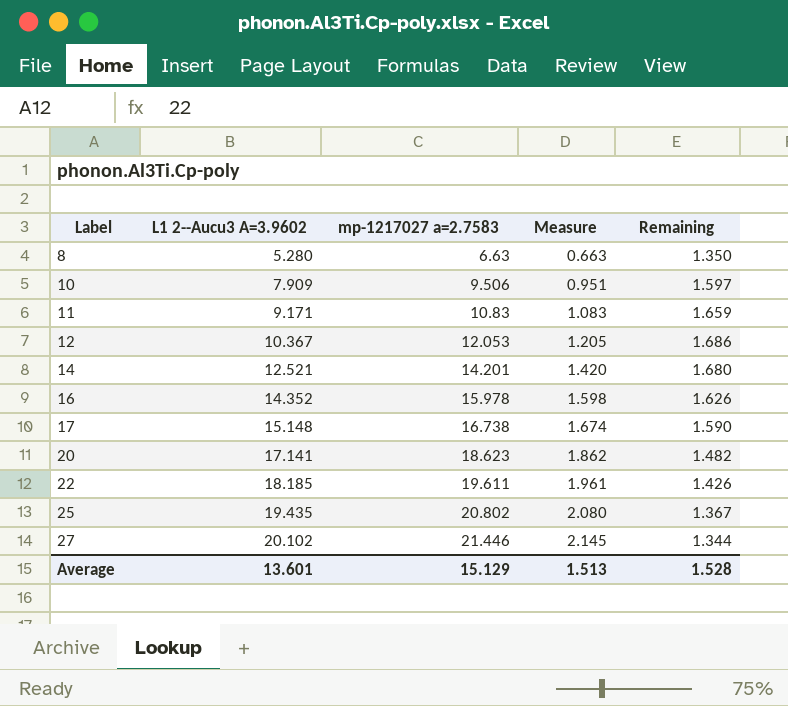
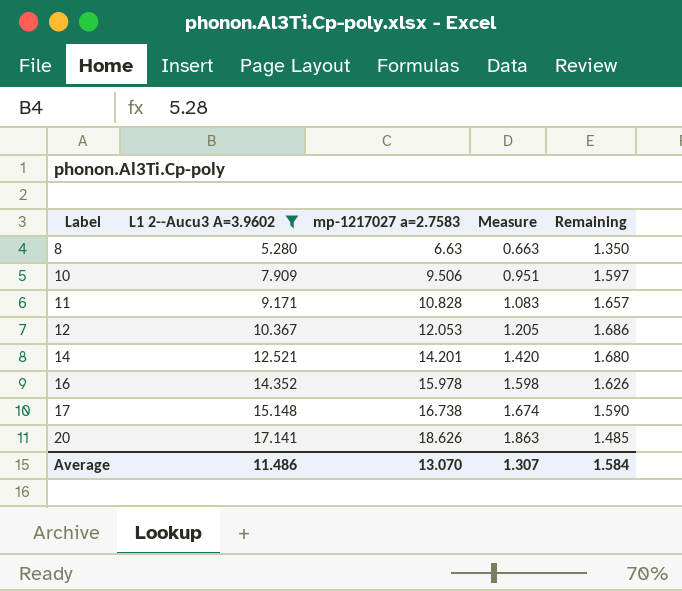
filter: none -> L1 2--Aucu3 A=3.9602 <= 17.141
11 | mp-1217027 a=2.7583: 10.83 -> 10.828
11 | Remaining: 1.659 -> 1.657
20 | mp-1217027 a=2.7583: 18.623 -> 18.626
20 | Measure: 1.862 -> 1.863
20 | Remaining: 1.482 -> 1.485
Average | L1 2--Aucu3 A=3.9602: 13.601 -> 11.486
Average | mp-1217027 a=2.7583: 15.129 -> 13.070
Average | Measure: 1.513 -> 1.307
Average | Remaining: 1.528 -> 1.584

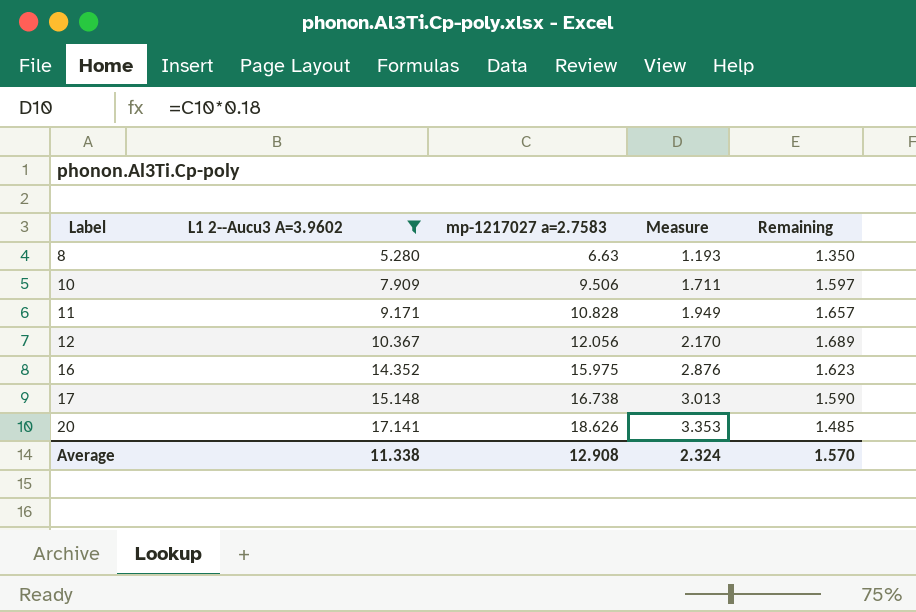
column Measure | formula: [mp-1217027 a=2.7583] * 0.1 -> [mp-1217027 a=2.7583] * 0.18
row 14: 12.521 | 14.201 | 1.420 | 1.680 -> none
12 | mp-1217027 a=2.7583: 12.053 -> 12.056
12 | Remaining: 1.686 -> 1.689
16 | mp-1217027 a=2.7583: 15.978 -> 15.975
16 | Remaining: 1.626 -> 1.623
Average | L1 2--Aucu3 A=3.9602: 11.486 -> 11.338
Average | mp-1217027 a=2.7583: 13.070 -> 12.908
Average | Measure: 1.307 -> 2.324
Average | Remaining: 1.584 -> 1.570

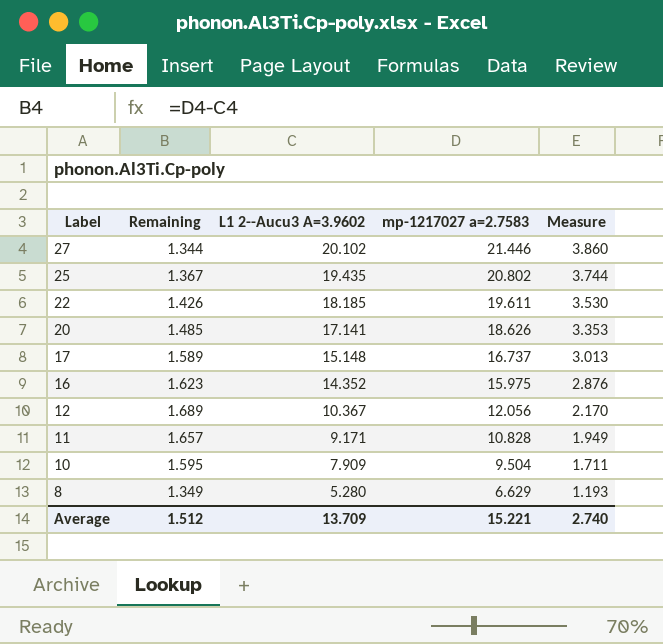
filter: L1 2--Aucu3 A=3.9602 <= 17.141 -> none
row order: Label ascending -> Label descending
column Remaining | position: 5 -> 2
17 | Remaining: 1.590 -> 1.589
17 | mp-1217027 a=2.7583: 16.738 -> 16.737
10 | Remaining: 1.597 -> 1.595
10 | mp-1217027 a=2.7583: 9.506 -> 9.504
8 | Remaining: 1.350 -> 1.349
8 | mp-1217027 a=2.7583: 6.63 -> 6.629
Average | Remaining: 1.570 -> 1.512
Average | L1 2--Aucu3 A=3.9602: 11.338 -> 13.709
Average | mp-1217027 a=2.7583: 12.908 -> 15.221
Average | Measure: 2.324 -> 2.740

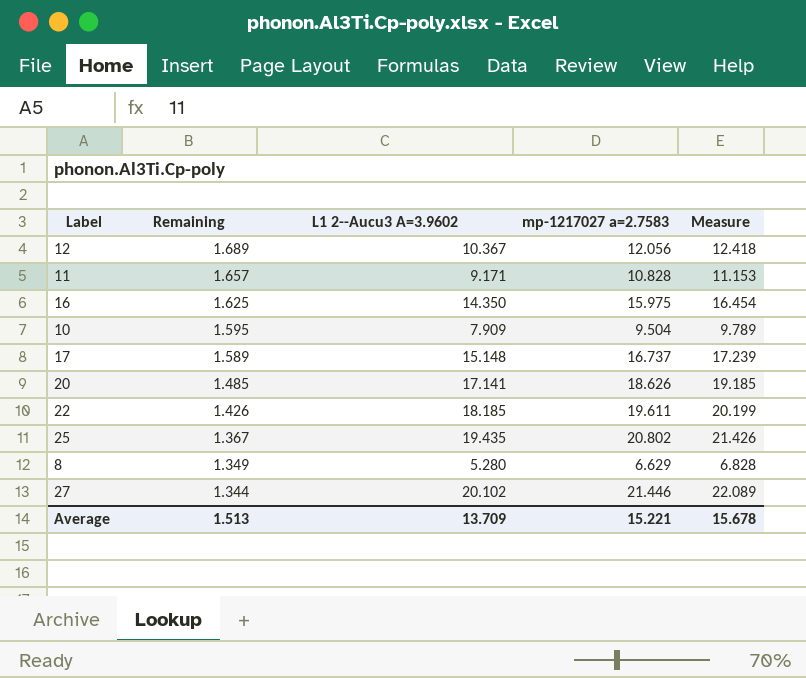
row order: Label descending -> Remaining descending
column Measure | formula: [mp-1217027 a=2.7583] * 0.18 -> [mp-1217027 a=2.7583] * 1.03
16 | Remaining: 1.623 -> 1.625
16 | L1 2--Aucu3 A=3.9602: 14.352 -> 14.350
Average | Remaining: 1.512 -> 1.513
Average | Measure: 2.740 -> 15.678

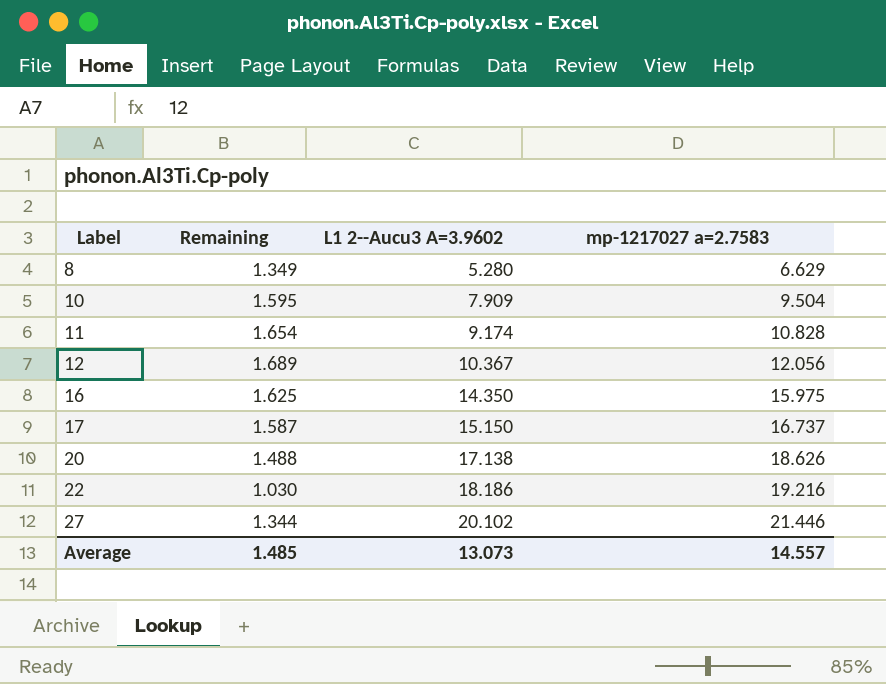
row order: Remaining descending -> Label ascending
column Measure | formula: [mp-1217027 a=2.7583] * 1.03 -> none
row 25: 1.367 | 19.435 | 20.802 | 21.426 -> none
11 | Remaining: 1.657 -> 1.654
11 | L1 2--Aucu3 A=3.9602: 9.171 -> 9.174
17 | Remaining: 1.589 -> 1.587
17 | L1 2--Aucu3 A=3.9602: 15.148 -> 15.150
20 | Remaining: 1.485 -> 1.488
20 | L1 2--Aucu3 A=3.9602: 17.141 -> 17.138
22 | Remaining: 1.426 -> 1.030
22 | L1 2--Aucu3 A=3.9602: 18.185 -> 18.186
22 | mp-1217027 a=2.7583: 19.611 -> 19.216
Average | Remaining: 1.513 -> 1.485
Average | L1 2--Aucu3 A=3.9602: 13.709 -> 13.073
Average | mp-1217027 a=2.7583: 15.221 -> 14.557

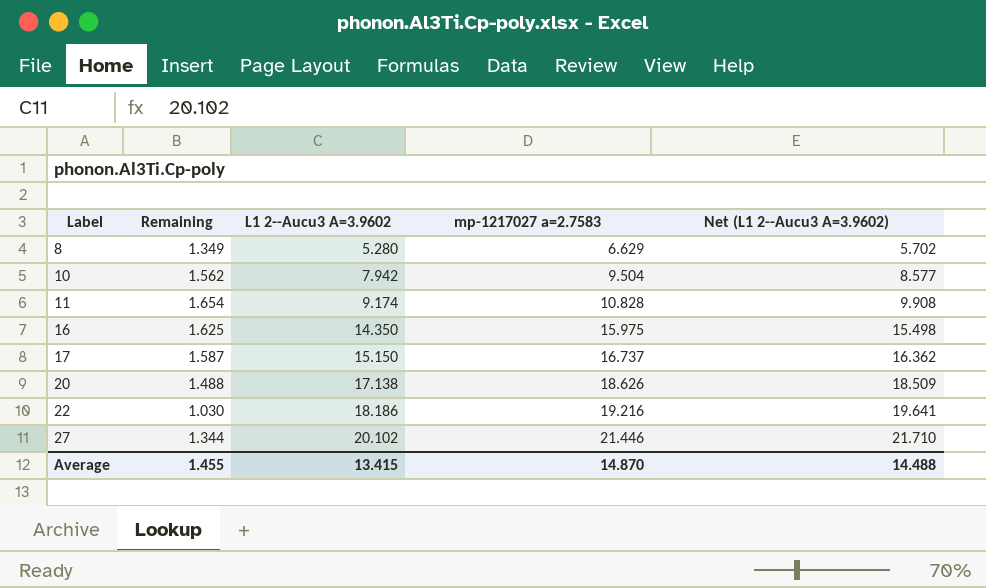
column Net (L1 2--Aucu3 A=3.9602) | formula: none -> [L1 2--Aucu3 A=3.9602] * 1.08
row 12: 1.689 | 10.367 | 12.056 -> none
10 | Remaining: 1.595 -> 1.562
10 | L1 2--Aucu3 A=3.9602: 7.909 -> 7.942
Average | Remaining: 1.485 -> 1.455
Average | L1 2--Aucu3 A=3.9602: 13.073 -> 13.415
Average | mp-1217027 a=2.7583: 14.557 -> 14.870

